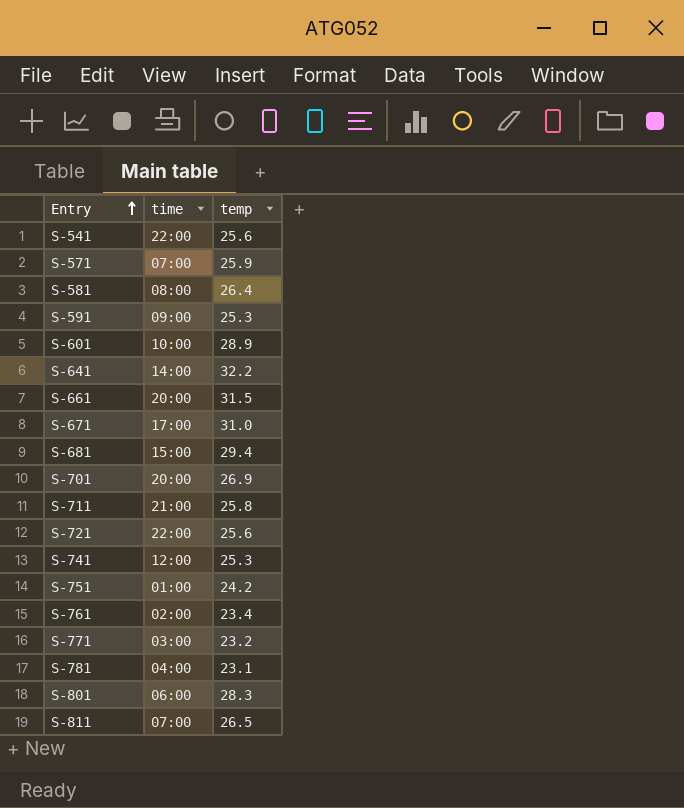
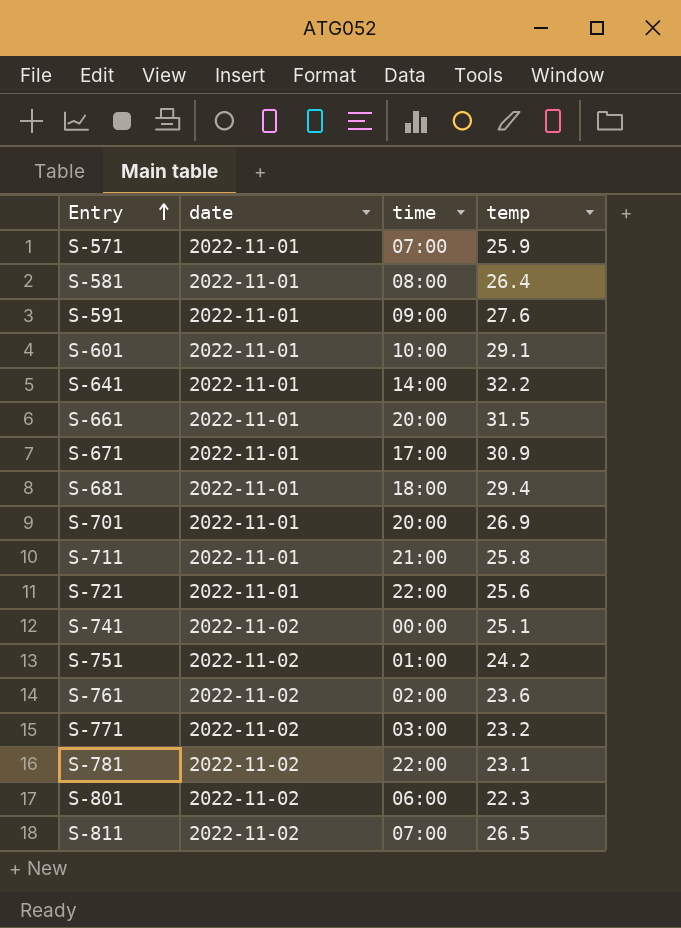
column date | position: none -> 2
row S-541: 22:00 | 25.6 -> none
S-591 | temp: 25.3 -> 27.6
S-601 | temp: 28.9 -> 29.1
S-671 | temp: 31.0 -> 30.9
S-681 | time: 15:00 -> 18:00
S-741 | time: 12:00 -> 00:00
S-741 | temp: 25.3 -> 25.1
S-761 | temp: 23.4 -> 23.6
S-781 | time: 04:00 -> 22:00
S-801 | temp: 28.3 -> 22.3

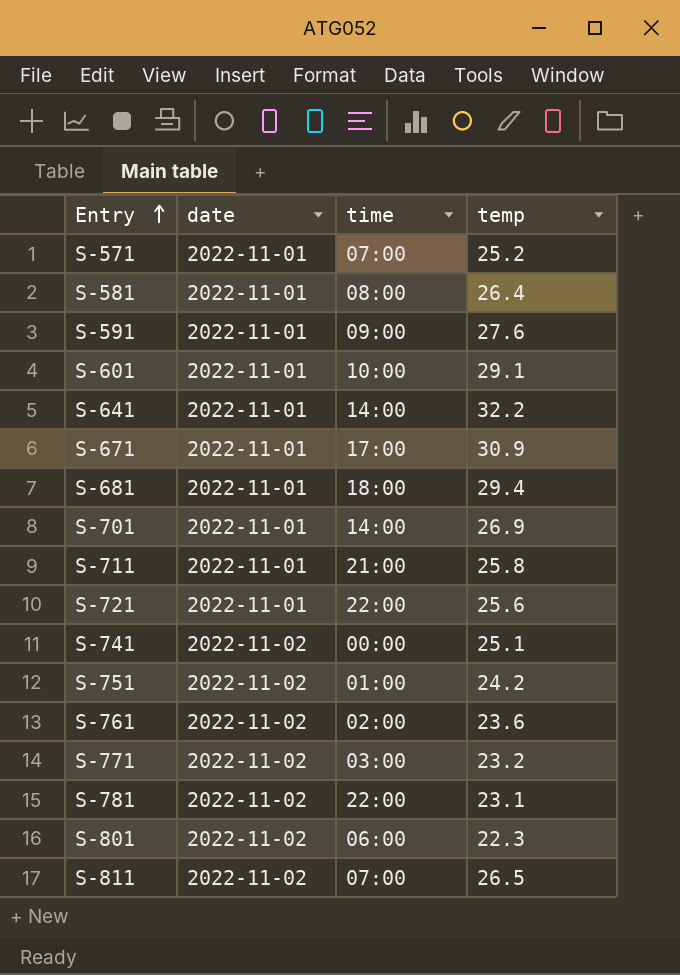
row S-661: 2022-11-01 | 20:00 | 31.5 -> none
S-571 | temp: 25.9 -> 25.2
S-701 | time: 20:00 -> 14:00

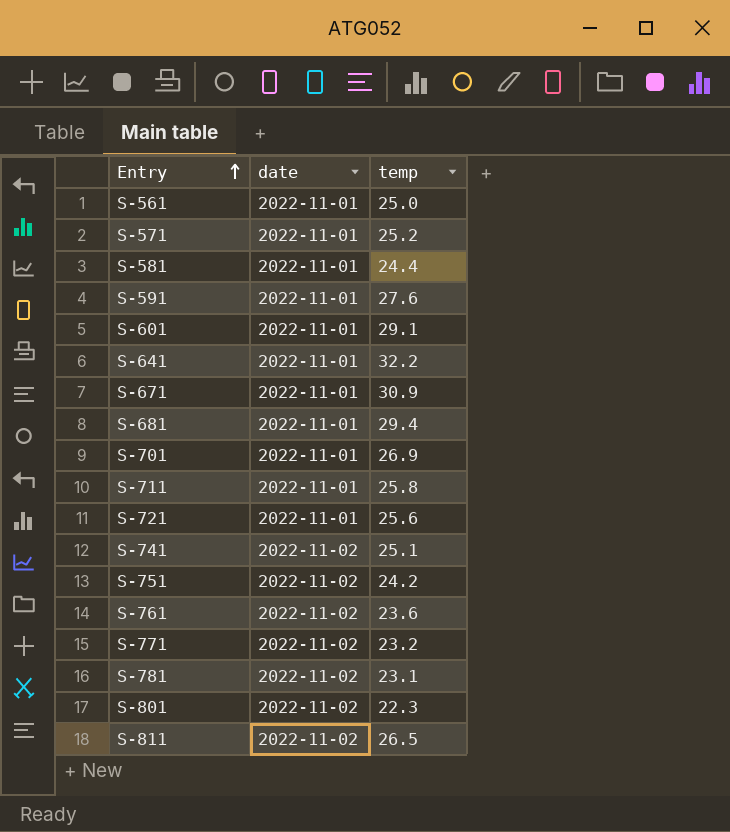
column time | position: 3 -> none
row S-561: none -> 2022-11-01 | 25.0
S-581 | temp: 26.4 -> 24.4

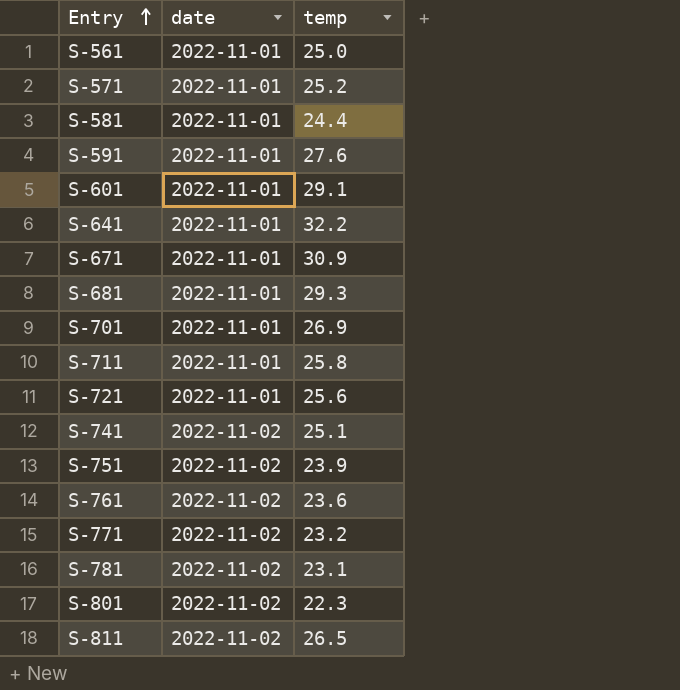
S-681 | temp: 29.4 -> 29.3
S-751 | temp: 24.2 -> 23.9

